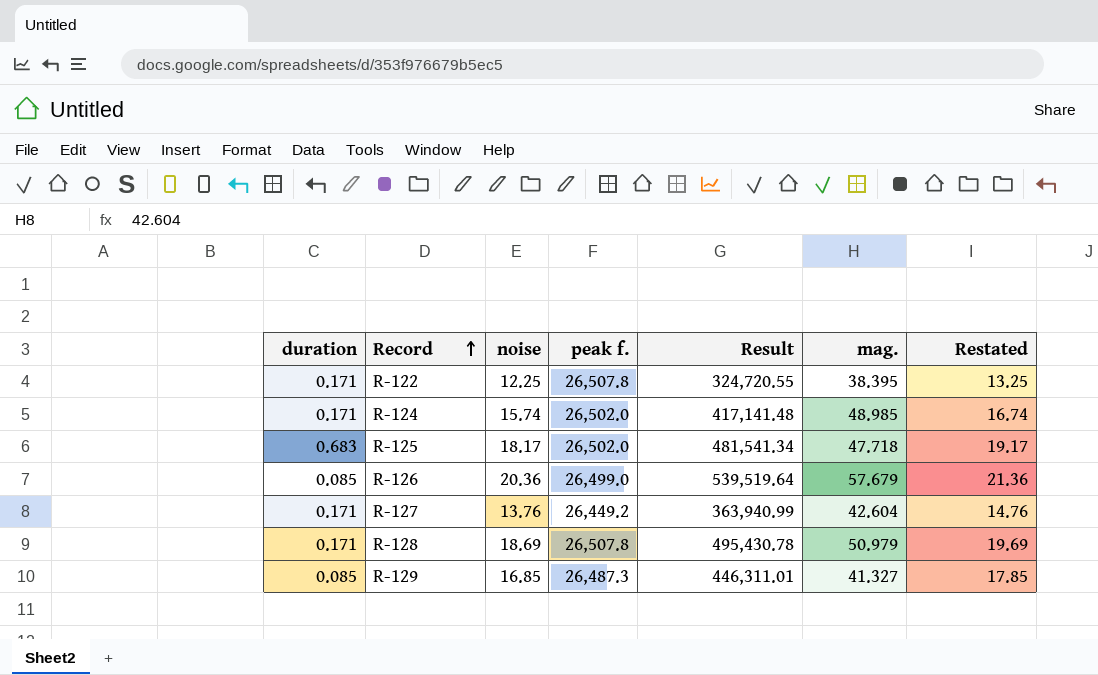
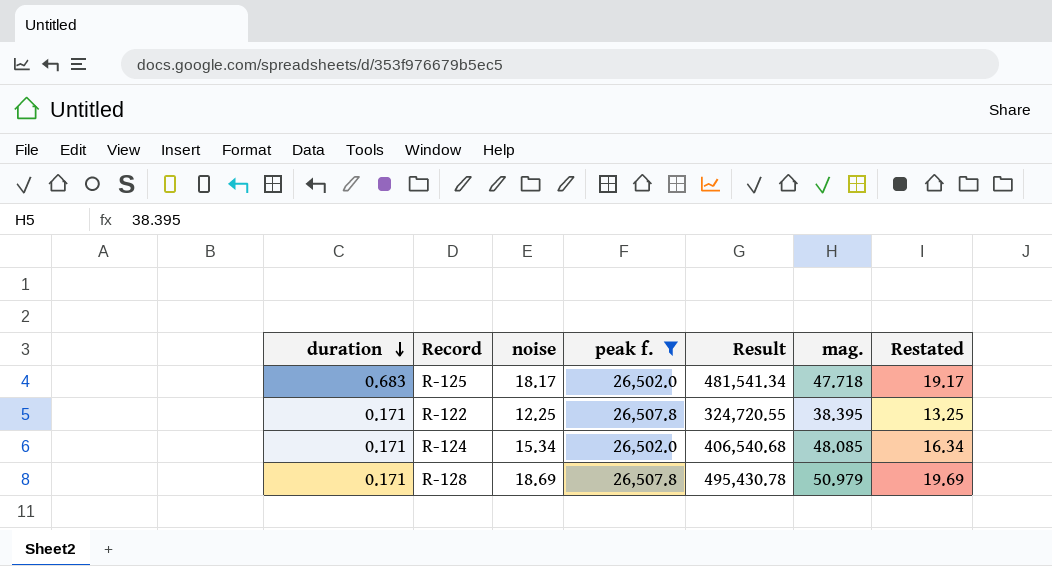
filter: none -> peak f. >= 26,502.0
row order: Record ascending -> duration descending
R-124 | noise: 15.74 -> 15.34
R-124 | Result: 417,141.48 -> 406,540.68
R-124 | mag.: 48.985 -> 48.085
R-124 | Restated: 16.74 -> 16.34

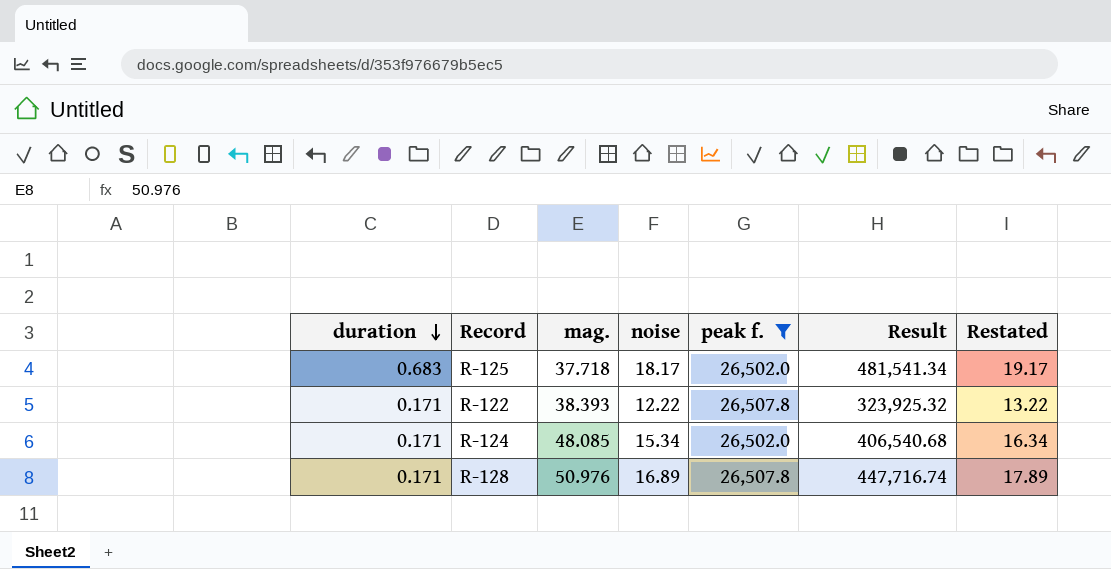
column mag. | position: 6 -> 3
R-125 | mag.: 47.718 -> 37.718
R-122 | mag.: 38.395 -> 38.393
R-122 | noise: 12.25 -> 12.22
R-122 | Result: 324,720.55 -> 323,925.32
R-122 | Restated: 13.25 -> 13.22
R-128 | mag.: 50.979 -> 50.976
R-128 | noise: 18.69 -> 16.89
R-128 | Result: 495,430.78 -> 447,716.74
R-128 | Restated: 19.69 -> 17.89

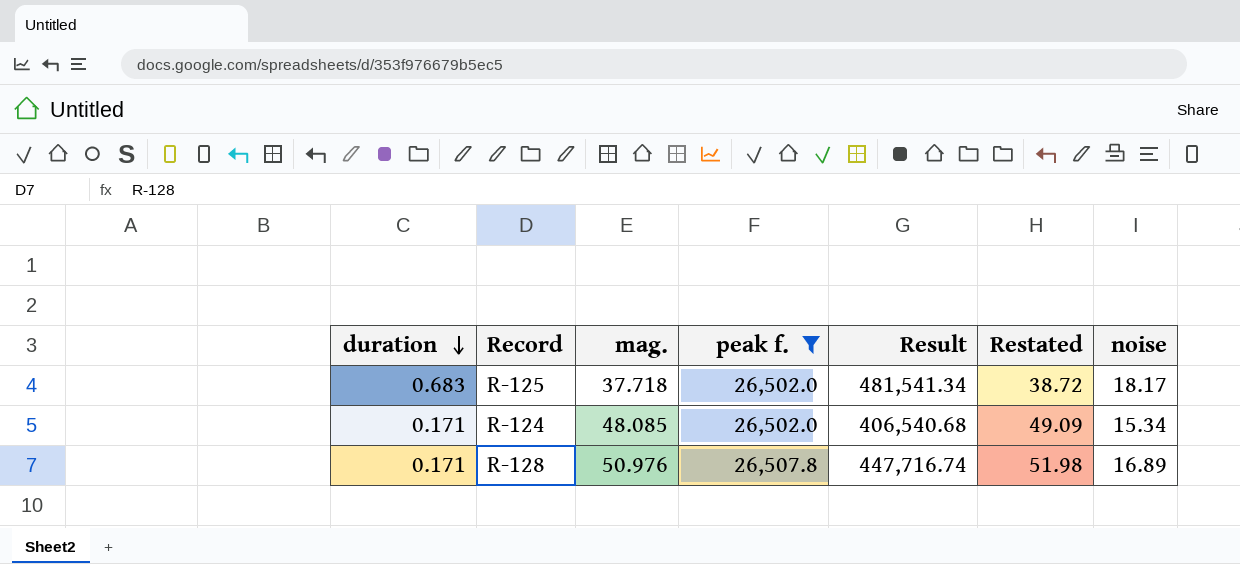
column Restated | formula: [noise] + 1 -> [mag.] + 1
column noise | position: 4 -> 7
row R-122: 0.171 | 38.393 | 12.22 | 26,507.8 | 323,925.32 | 13.22 -> none

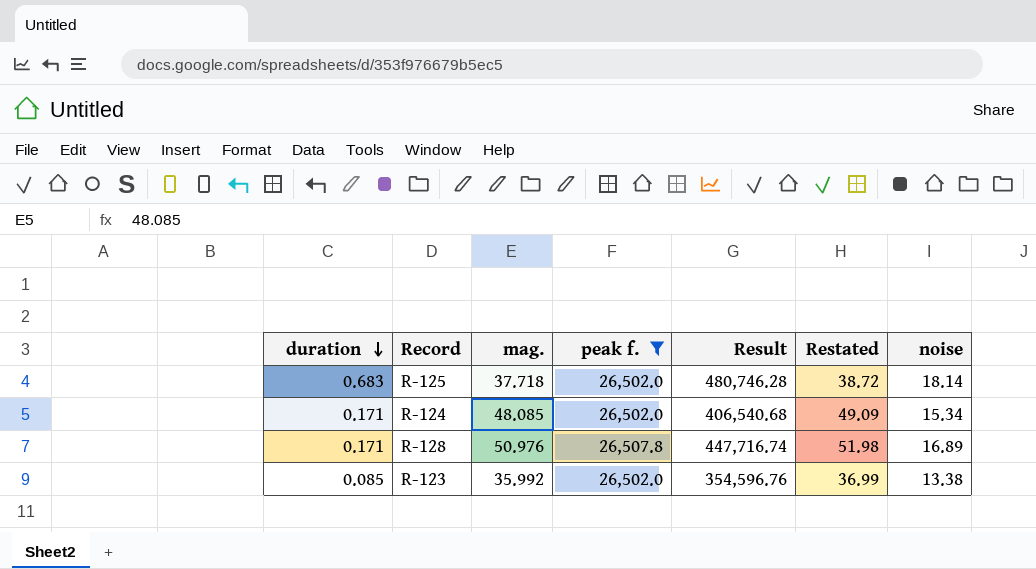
R-125 | Result: 481,541.34 -> 480,746.28
R-125 | noise: 18.17 -> 18.14
row R-123: none -> 0.085 | 35.992 | 26,502.0 | 354,596.76 | 36.99 | 13.38

